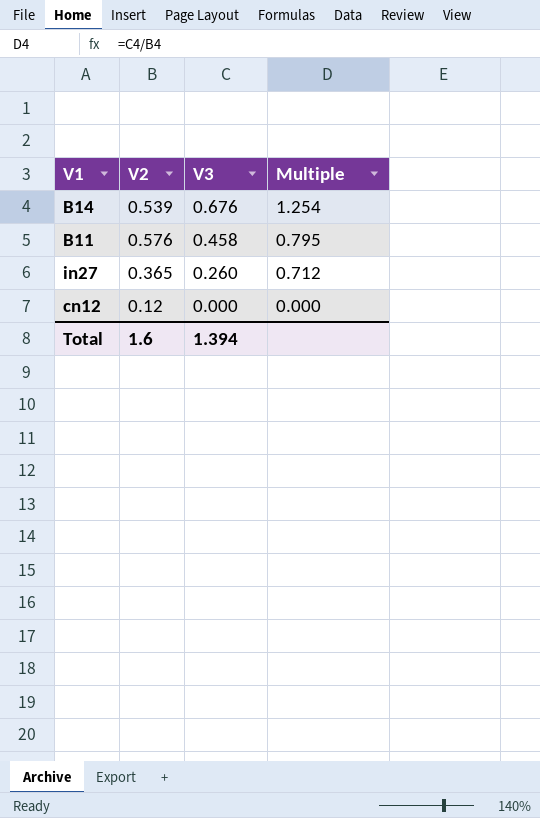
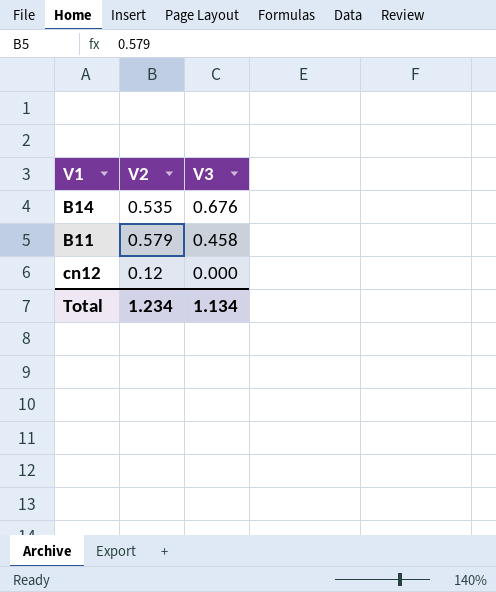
column Multiple | formula: [V3] / [V2] -> none
row in27: 0.365 | 0.260 | 0.712 -> none
B14 | V2: 0.539 -> 0.535
B11 | V2: 0.576 -> 0.579
Total | V2: 1.6 -> 1.234
Total | V3: 1.394 -> 1.134

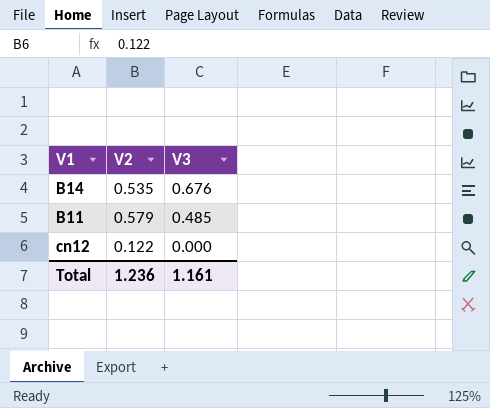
B11 | V3: 0.458 -> 0.485
cn12 | V2: 0.12 -> 0.122
Total | V2: 1.234 -> 1.236
Total | V3: 1.134 -> 1.161

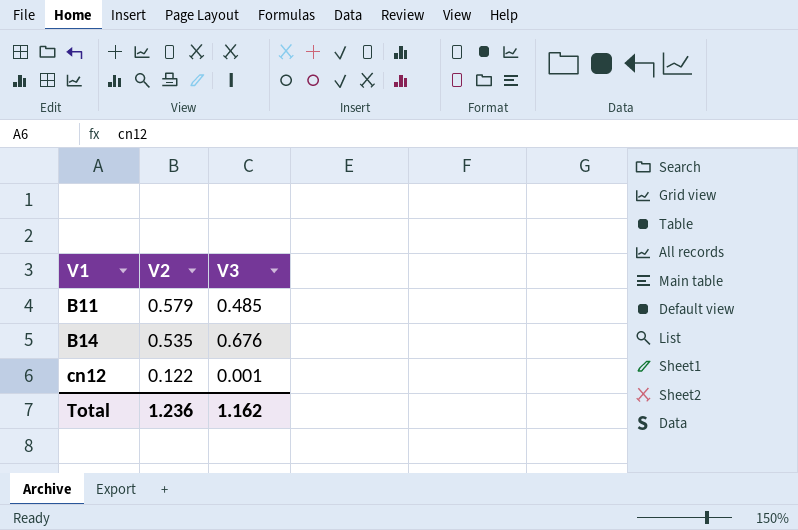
row order: V3 descending -> V1 ascending
cn12 | V3: 0.000 -> 0.001
Total | V3: 1.161 -> 1.162

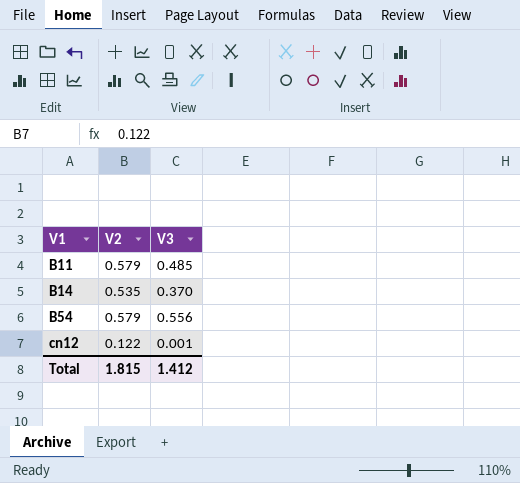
B14 | V3: 0.676 -> 0.370
row B54: none -> 0.579 | 0.556
Total | V2: 1.236 -> 1.815
Total | V3: 1.162 -> 1.412

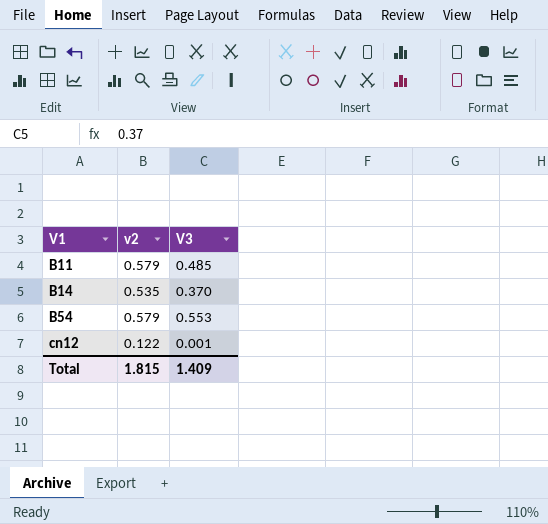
column name: V2 -> v2
B54 | V3: 0.556 -> 0.553
Total | V3: 1.412 -> 1.409

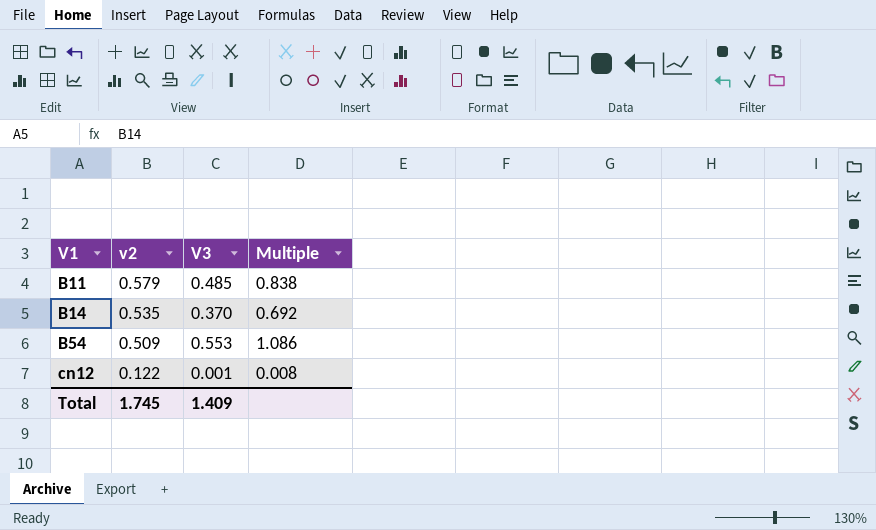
column Multiple | formula: none -> [V3] / [v2]
B54 | v2: 0.579 -> 0.509
Total | v2: 1.815 -> 1.745

